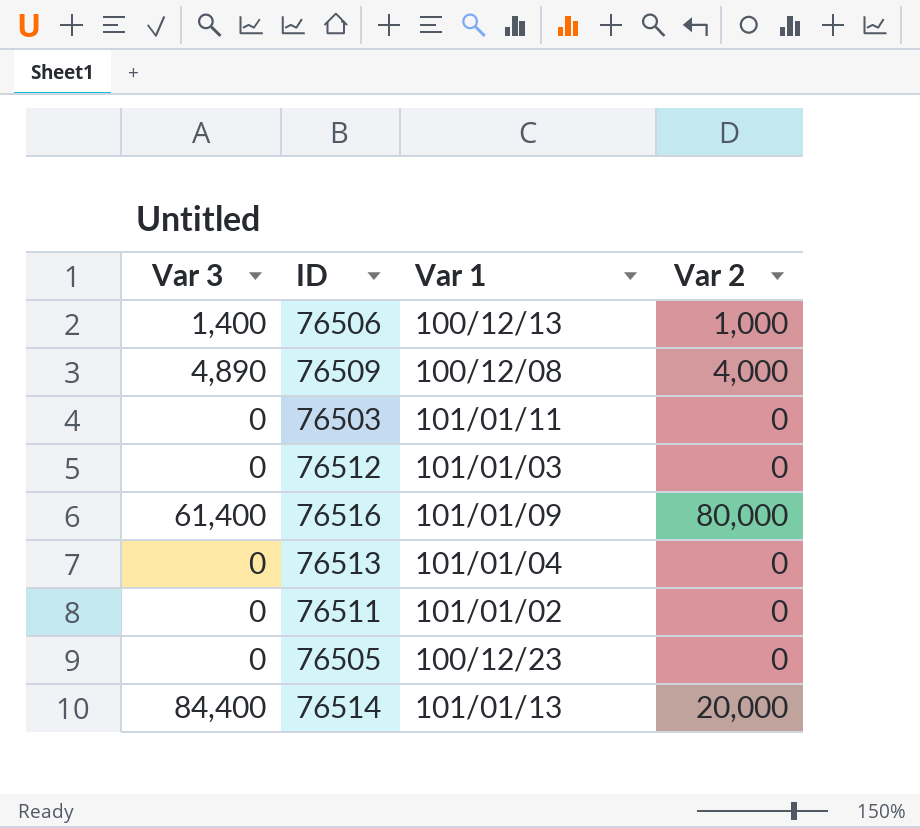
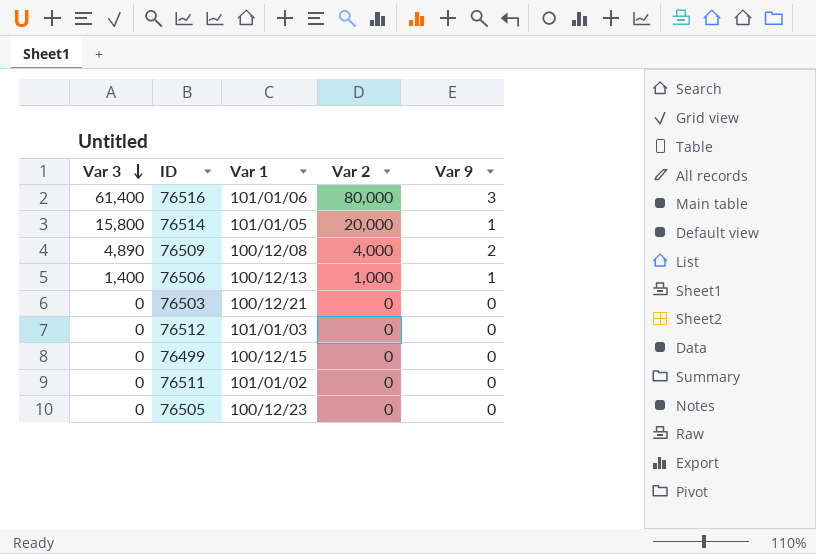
row order: none -> Var 3 descending
column Var 9 | position: none -> 5
row 76513: 0 | 101/01/04 | 0 -> none
76516 | Var 1: 101/01/09 -> 101/01/06
76514 | Var 3: 84,400 -> 15,800
76514 | Var 1: 101/01/13 -> 101/01/05
76503 | Var 1: 101/01/11 -> 100/12/21
row 76499: none -> 0 | 100/12/15 | 0 | 0

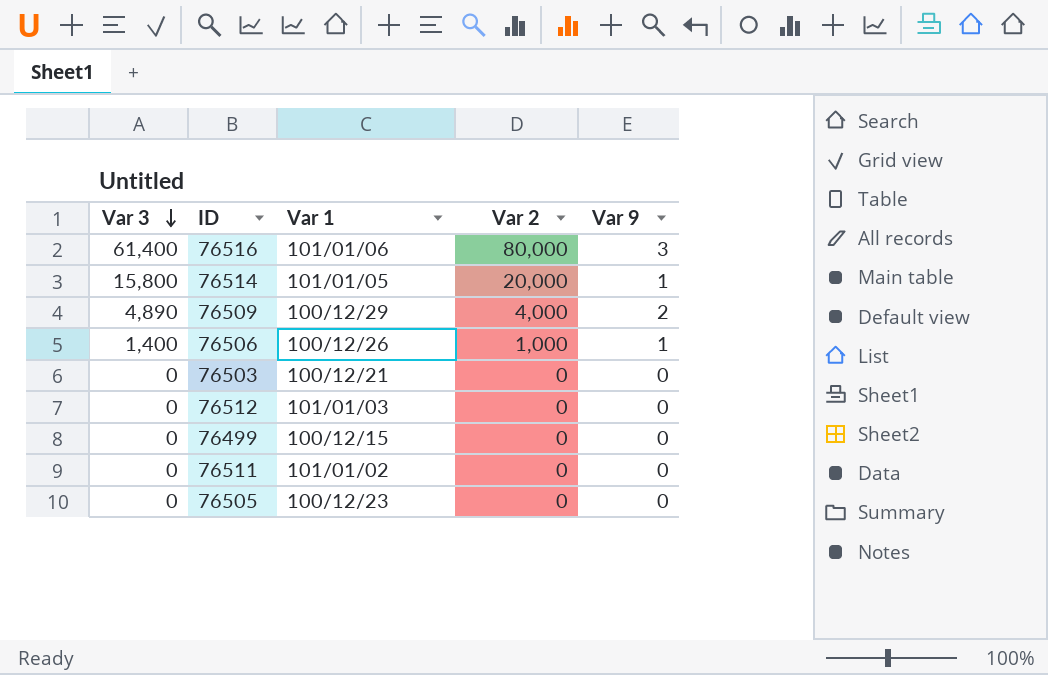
76509 | Var 1: 100/12/08 -> 100/12/29
76506 | Var 1: 100/12/13 -> 100/12/26

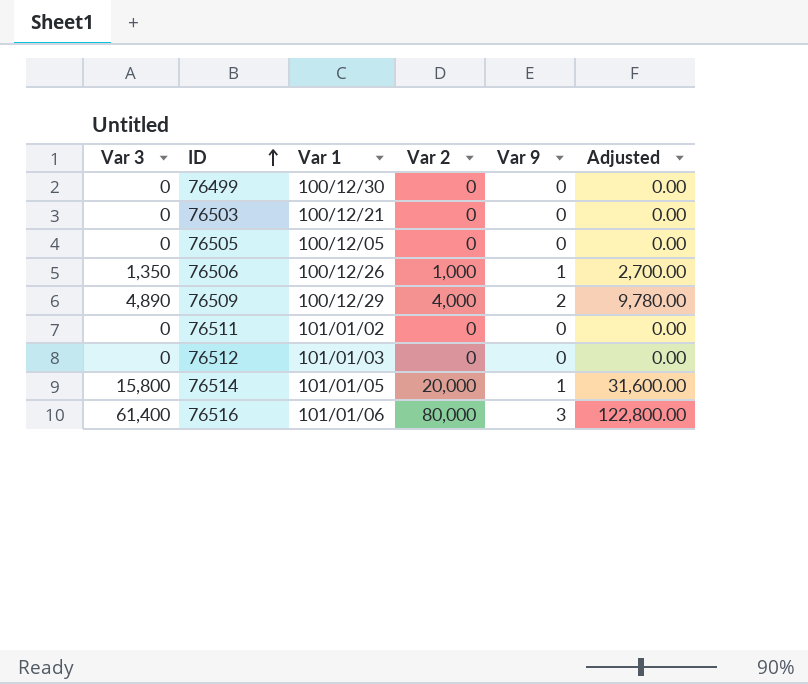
row order: Var 3 descending -> ID ascending
column Adjusted | formula: none -> [Var 3] * 2
76499 | Var 1: 100/12/15 -> 100/12/30
76505 | Var 1: 100/12/23 -> 100/12/05
76506 | Var 3: 1,400 -> 1,350

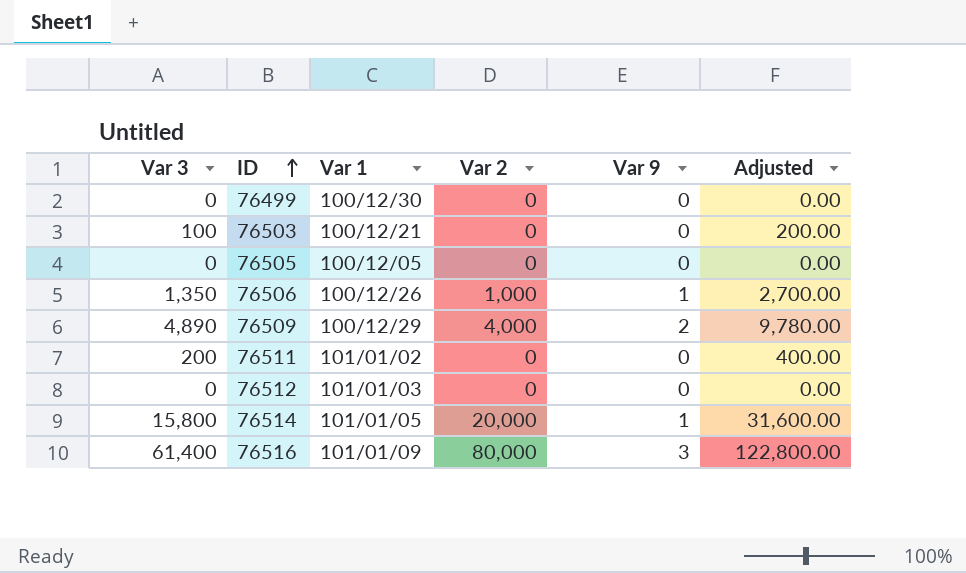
76503 | Var 3: 0 -> 100
76503 | Adjusted: 0.00 -> 200.00
76511 | Var 3: 0 -> 200
76511 | Adjusted: 0.00 -> 400.00
76516 | Var 1: 101/01/06 -> 101/01/09

